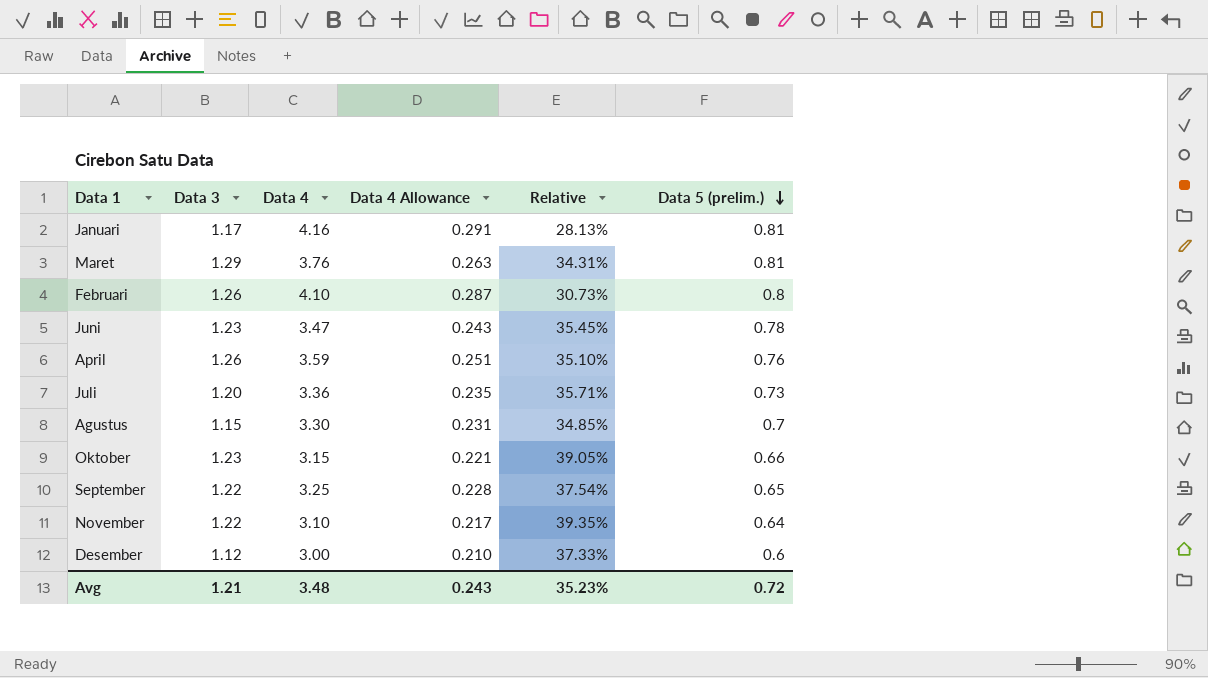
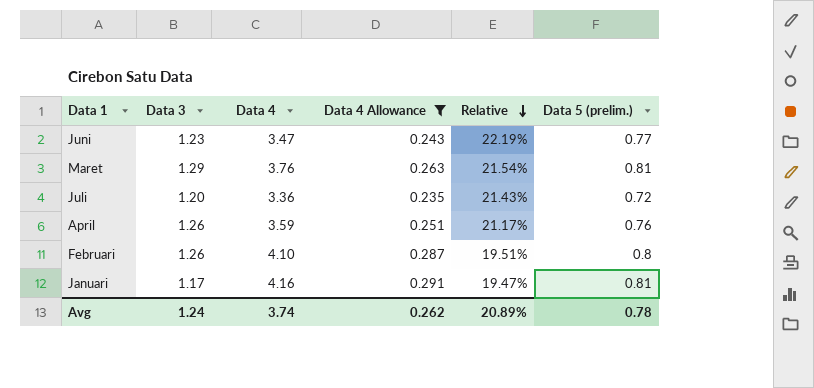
filter: none -> Data 4 Allowance >= 0.235
row order: Data 5 (prelim.) descending -> Relative descending
column Relative | formula: [Data 3] / [Data 4] -> [Data 5 (prelim.)] / [Data 4]
Juni | Data 5 (prelim.): 0.78 -> 0.77
Juli | Data 5 (prelim.): 0.73 -> 0.72
Avg | Data 3: 1.21 -> 1.24
Avg | Data 4: 3.48 -> 3.74
Avg | Data 4 Allowance: 0.243 -> 0.262
Avg | Relative: 35.23% -> 20.89%
Avg | Data 5 (prelim.): 0.72 -> 0.78

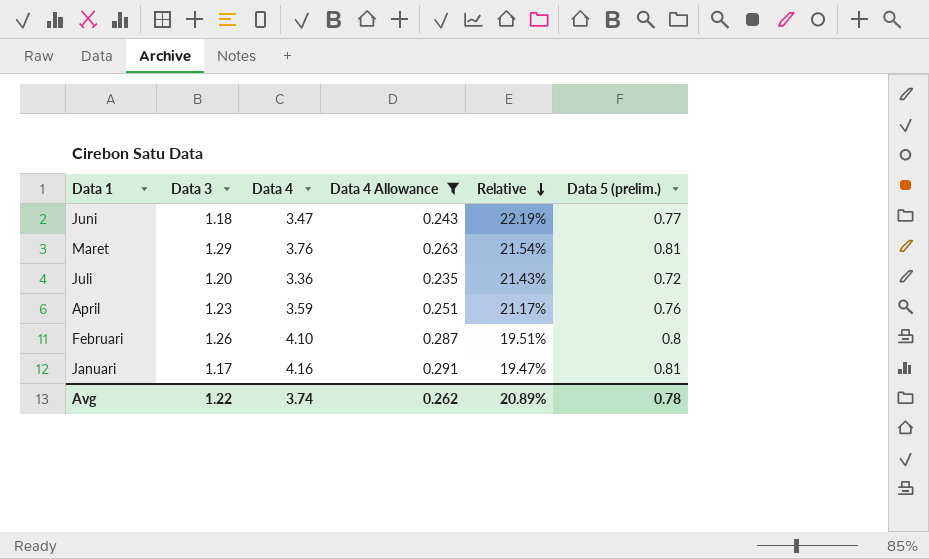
Juni | Data 3: 1.23 -> 1.18
April | Data 3: 1.26 -> 1.23
Avg | Data 3: 1.24 -> 1.22

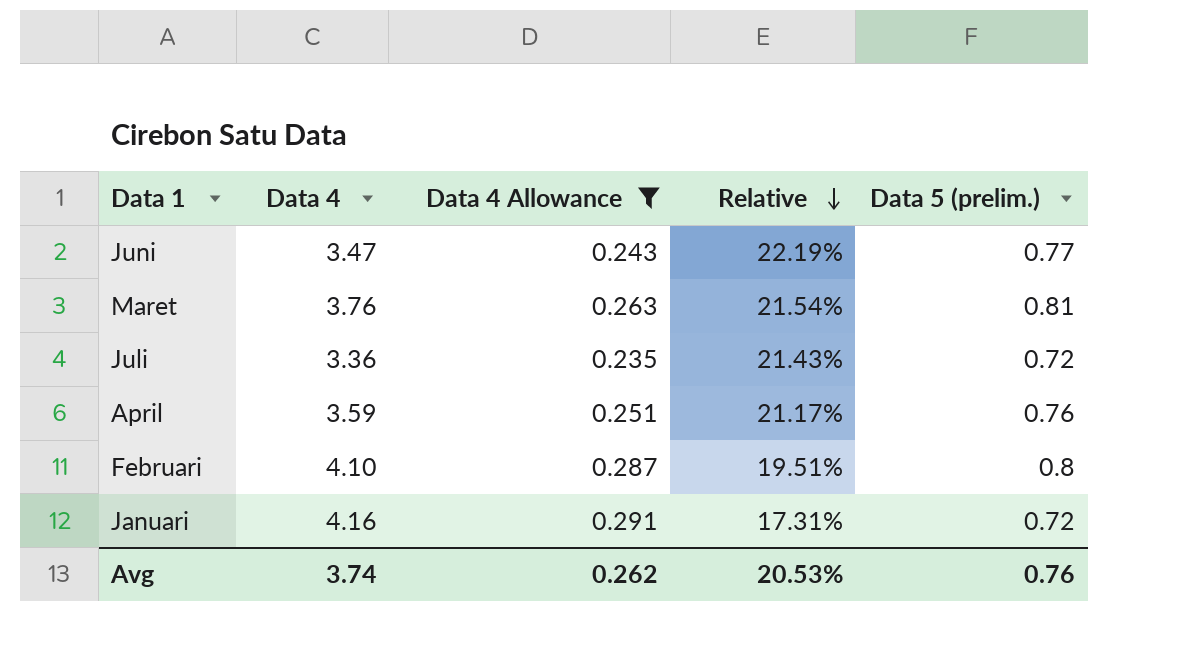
column Data 3 | position: 2 -> none
Januari | Relative: 19.47% -> 17.31%
Januari | Data 5 (prelim.): 0.81 -> 0.72
Avg | Relative: 20.89% -> 20.53%
Avg | Data 5 (prelim.): 0.78 -> 0.76

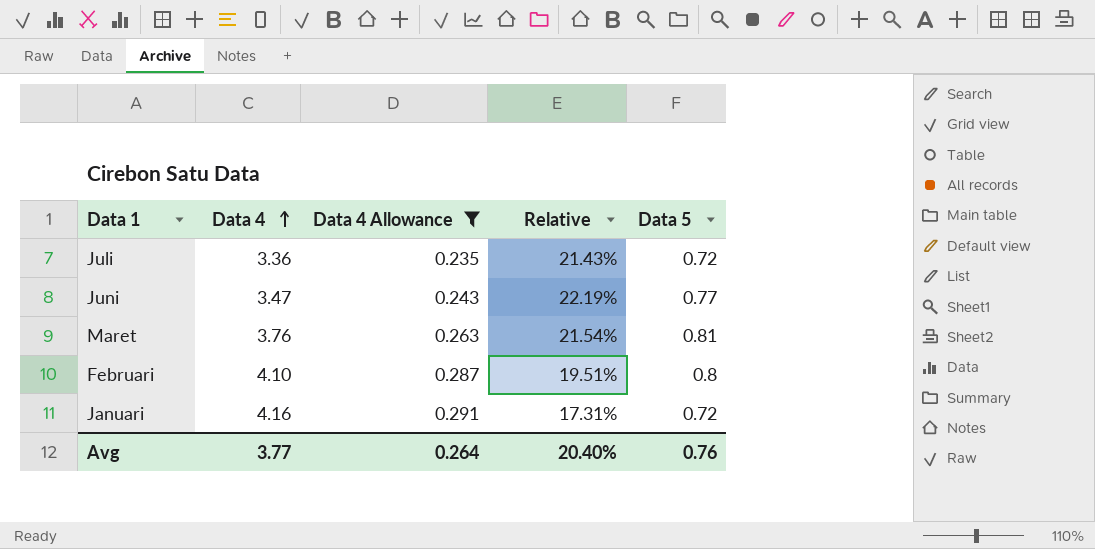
row order: Relative descending -> Data 4 ascending
column name: Data 5 (prelim.) -> Data 5
row April: 3.59 | 0.251 | 21.17% | 0.76 -> none
Avg | Data 4: 3.74 -> 3.77
Avg | Data 4 Allowance: 0.262 -> 0.264
Avg | Relative: 20.53% -> 20.40%

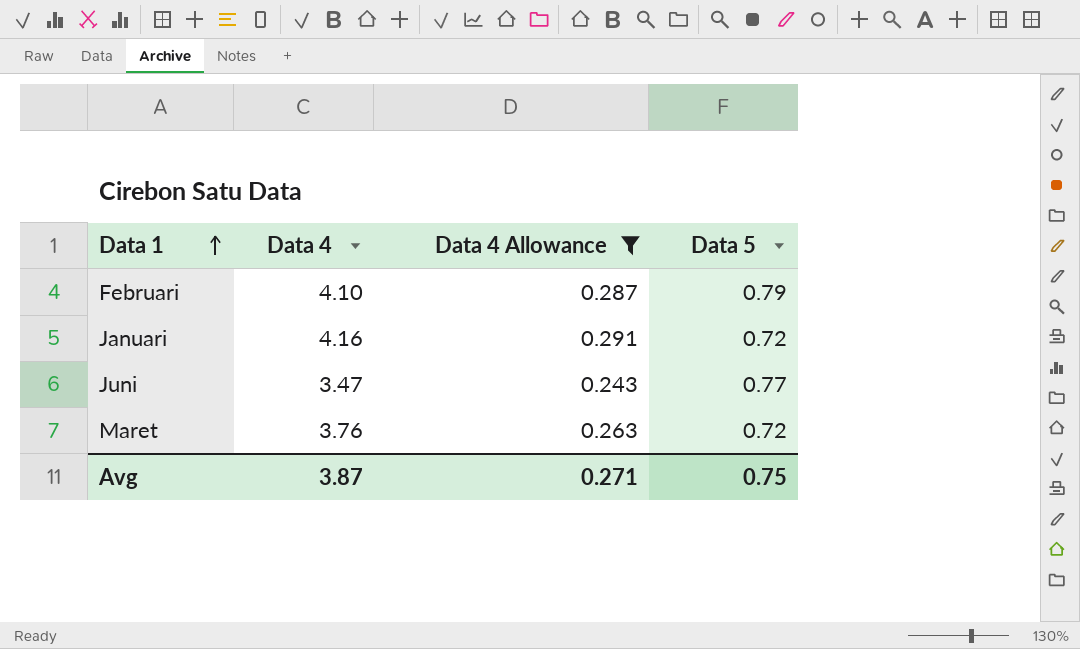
row order: Data 4 ascending -> Data 1 ascending
column Relative | formula: [Data 5] / [Data 4] -> none
row Juli: 3.36 | 0.235 | 21.43% | 0.72 -> none
Februari | Data 5: 0.8 -> 0.79
Maret | Data 5: 0.81 -> 0.72
Avg | Data 4: 3.77 -> 3.87
Avg | Data 4 Allowance: 0.264 -> 0.271
Avg | Data 5: 0.76 -> 0.75

